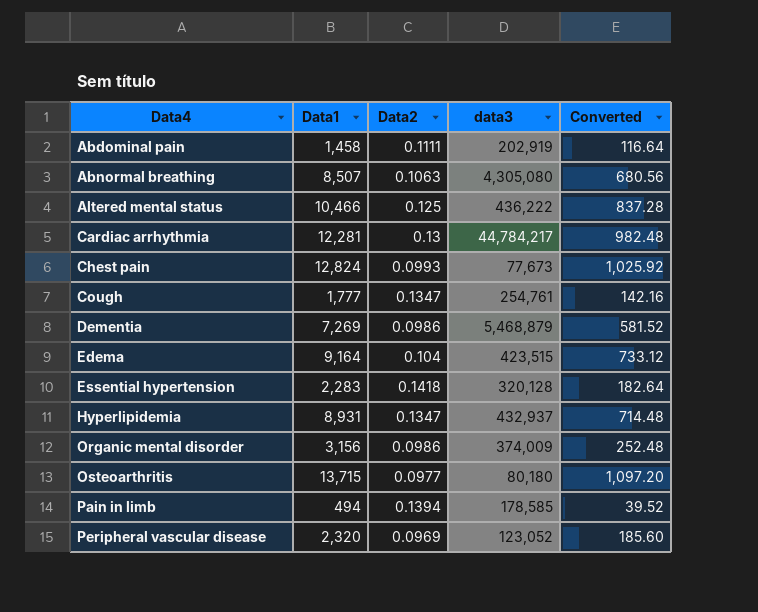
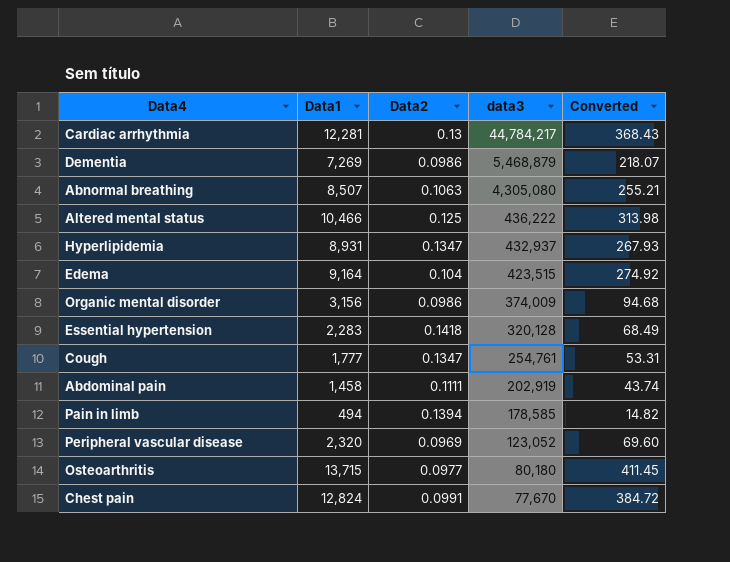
row order: Data4 ascending -> data3 descending
column Converted | formula: [Data1] * 0.08 -> [Data1] * 0.03
Chest pain | Data2: 0.0993 -> 0.0991
Chest pain | data3: 77,673 -> 77,670

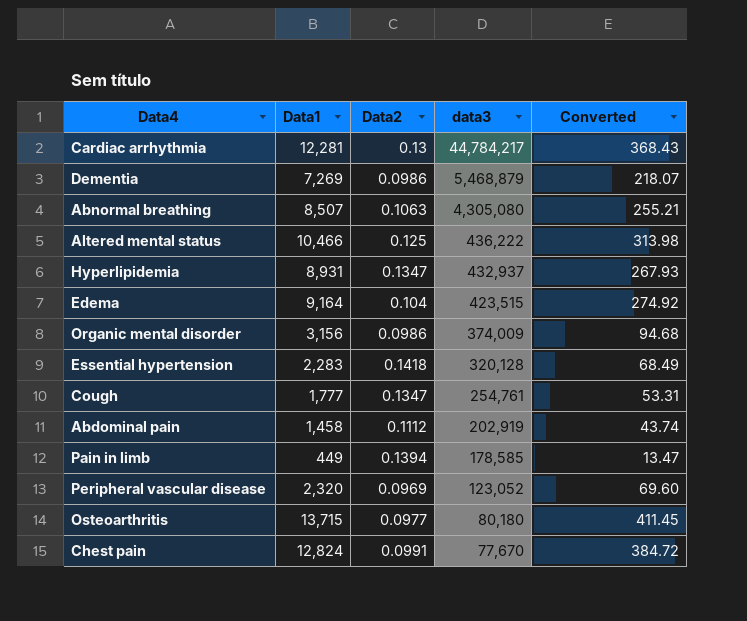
Abdominal pain | Data2: 0.1111 -> 0.1112
Pain in limb | Data1: 494 -> 449
Pain in limb | Converted: 14.82 -> 13.47

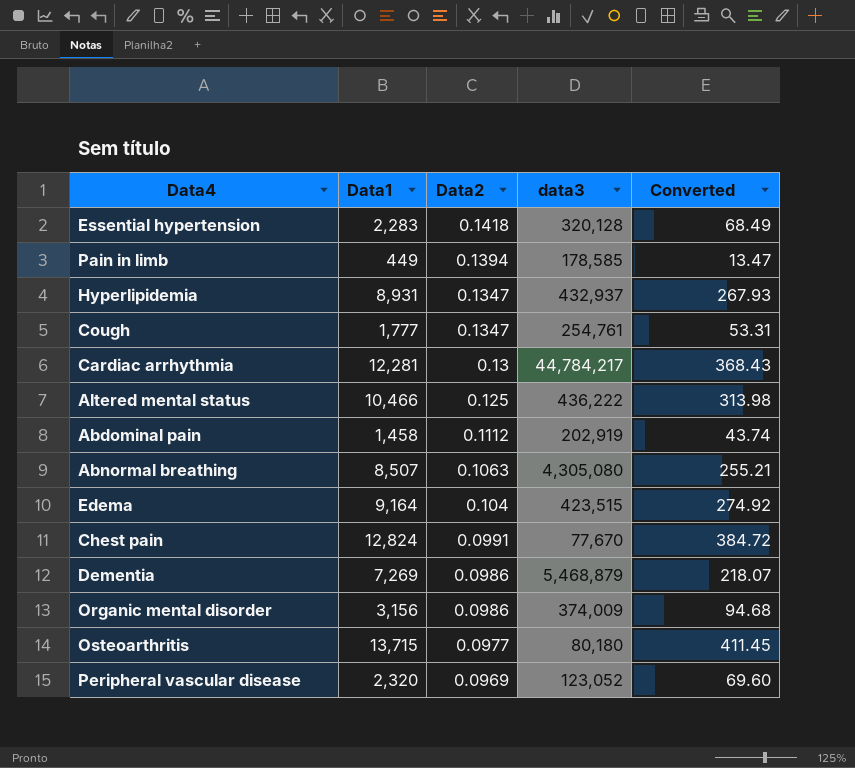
row order: data3 descending -> Data2 descending

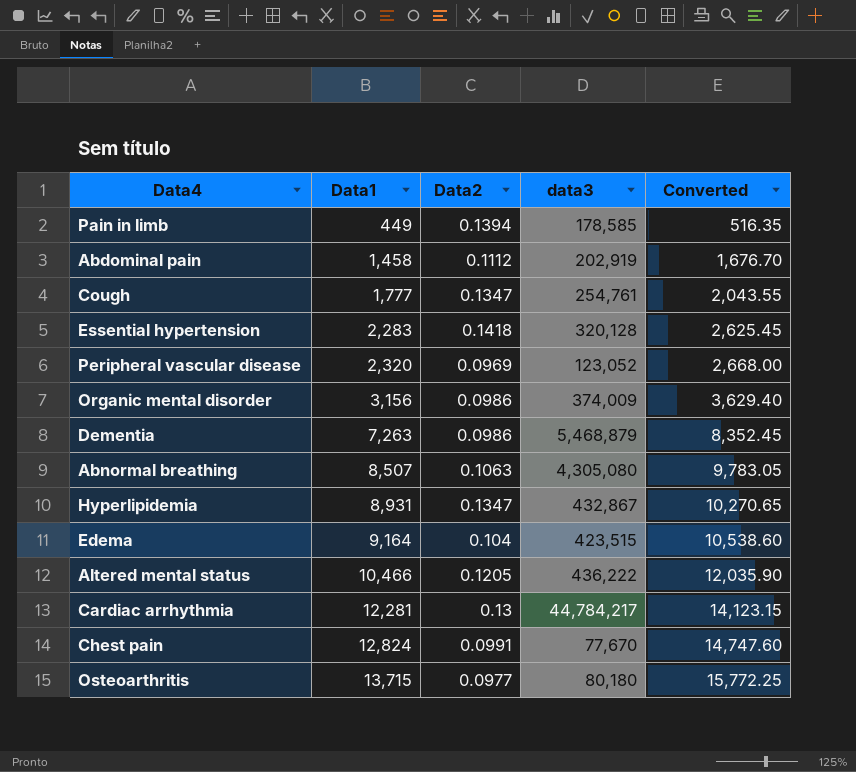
row order: Data2 descending -> Data1 ascending
column Converted | formula: [Data1] * 0.03 -> [Data1] * 1.15
Dementia | Data1: 7,269 -> 7,263
Hyperlipidemia | data3: 432,937 -> 432,867
Altered mental status | Data2: 0.125 -> 0.1205

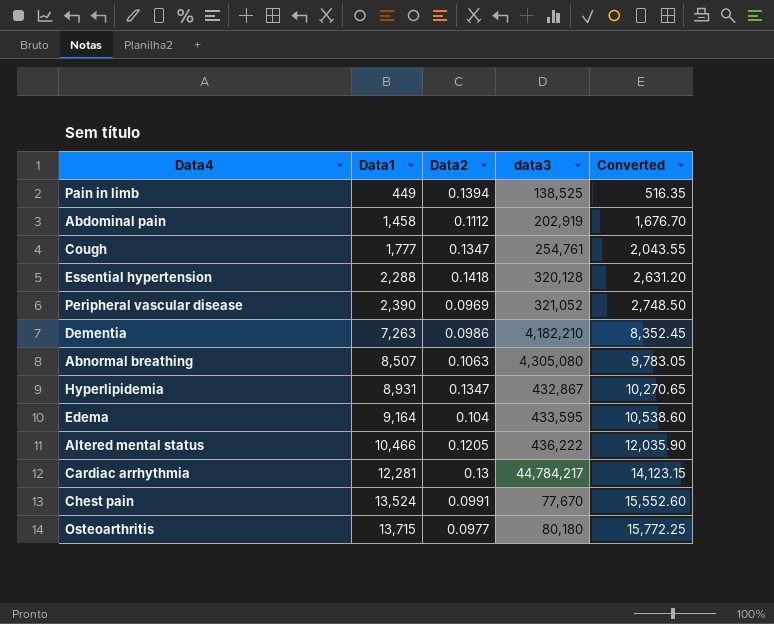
row Organic mental disorder: 3,156 | 0.0986 | 374,009 | 3,629.40 -> none
Pain in limb | data3: 178,585 -> 138,525
Essential hypertension | Data1: 2,283 -> 2,288
Essential hypertension | Converted: 2,625.45 -> 2,631.20
Peripheral vascular disease | Data1: 2,320 -> 2,390
Peripheral vascular disease | data3: 123,052 -> 321,052
Peripheral vascular disease | Converted: 2,668.00 -> 2,748.50
Dementia | data3: 5,468,879 -> 4,182,210
Edema | data3: 423,515 -> 433,595
Chest pain | Data1: 12,824 -> 13,524
Chest pain | Converted: 14,747.60 -> 15,552.60

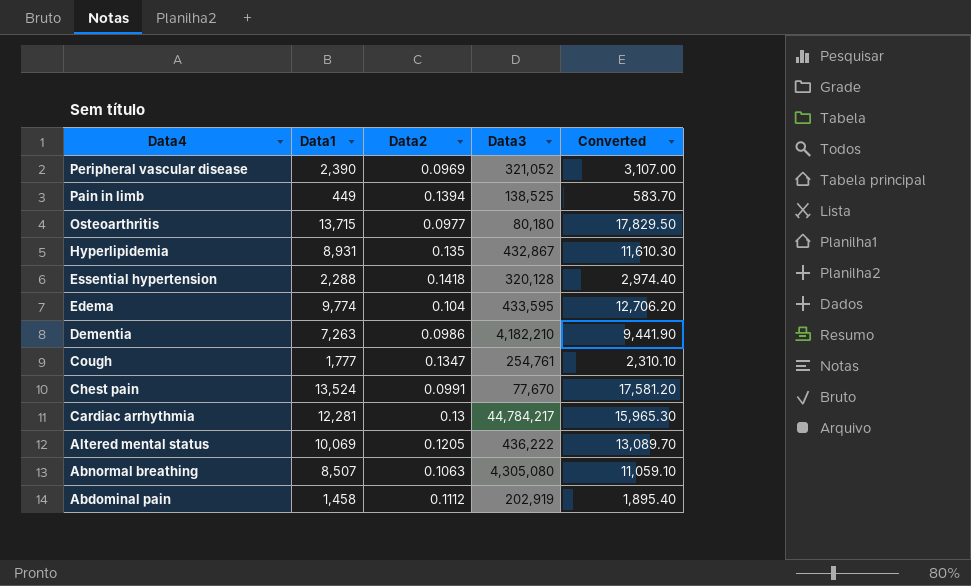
row order: Data1 ascending -> Data4 descending
column name: data3 -> Data3
column Converted | formula: [Data1] * 1.15 -> [Data1] * 1.3
Hyperlipidemia | Data2: 0.1347 -> 0.135
Edema | Data1: 9,164 -> 9,774
Altered mental status | Data1: 10,466 -> 10,069

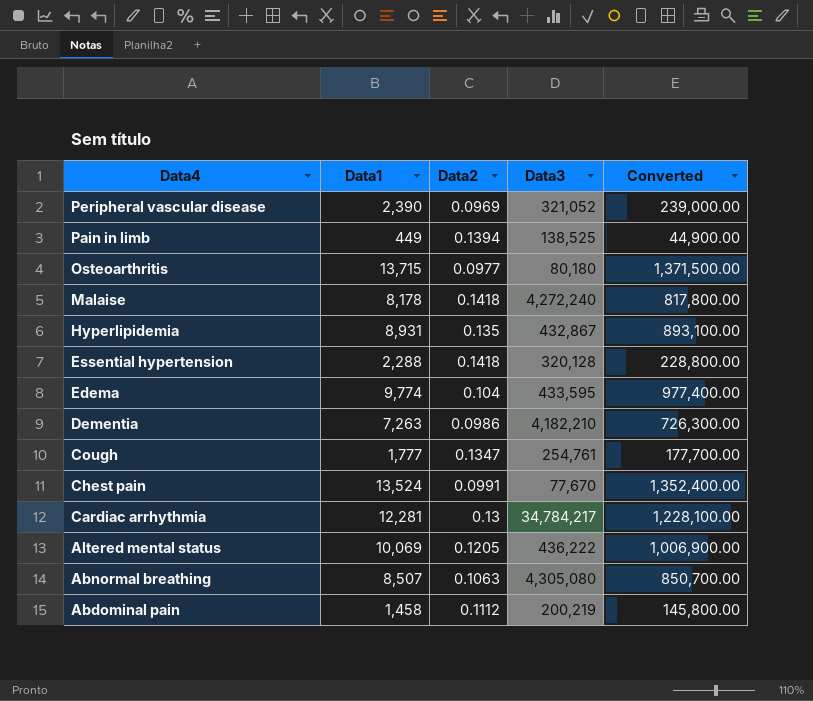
column Converted | formula: [Data1] * 1.3 -> [Data1] * 100
row Malaise: none -> 8,178 | 0.1418 | 4,272,240 | 817,800.00
Cardiac arrhythmia | Data3: 44,784,217 -> 34,784,217
Abdominal pain | Data3: 202,919 -> 200,219

